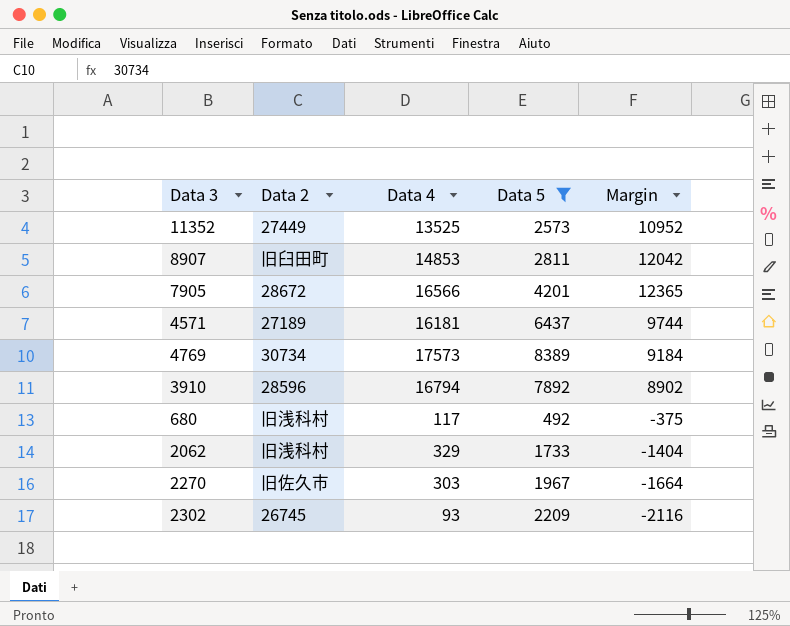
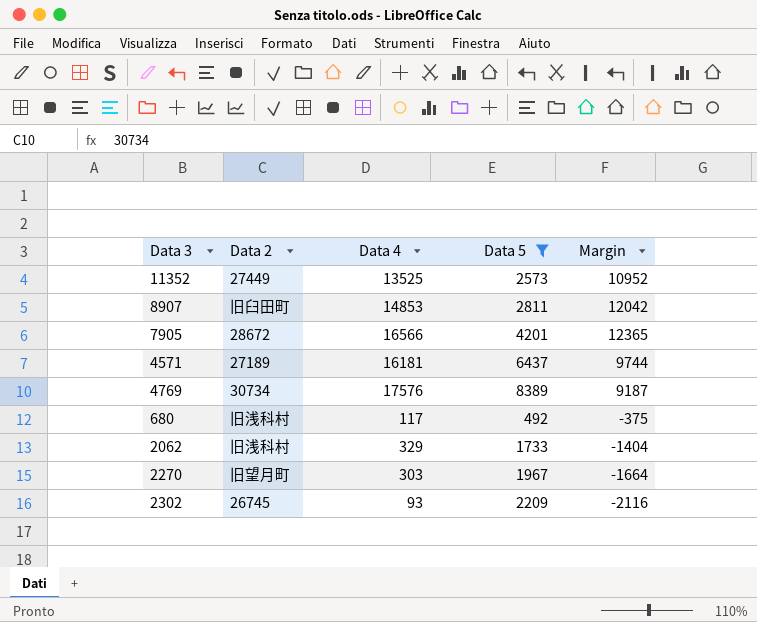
row 3910: 28596 | 16794 | 7892 | 8902 -> none
4769 | Data 4: 17573 -> 17576
4769 | Margin: 9184 -> 9187
2270 | Data 2: 旧佐久市 -> 旧望月町

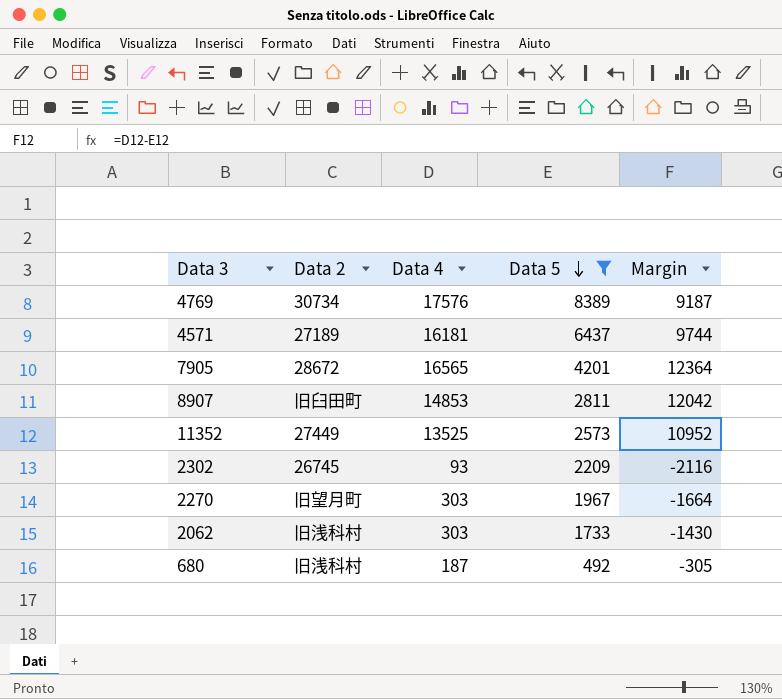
row order: none -> Data 5 descending
7905 | Data 4: 16566 -> 16565
7905 | Margin: 12365 -> 12364
2062 | Data 4: 329 -> 303
2062 | Margin: -1404 -> -1430
680 | Data 4: 117 -> 187
680 | Margin: -375 -> -305

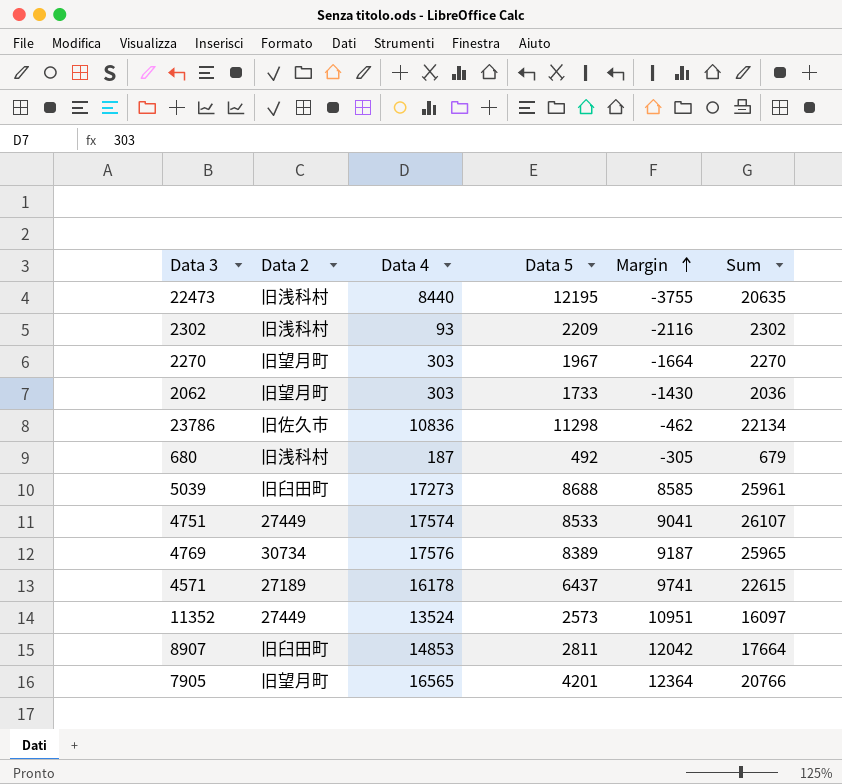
filter: Data 5 <= 8389 -> none
row order: Data 5 descending -> Margin ascending
column Sum | formula: none -> [Data 4] + [Data 5]
2302 | Data 2: 26745 -> 旧浅科村
2062 | Data 2: 旧浅科村 -> 旧望月町
4571 | Data 4: 16181 -> 16178
4571 | Margin: 9744 -> 9741
11352 | Data 4: 13525 -> 13524
11352 | Margin: 10952 -> 10951
7905 | Data 2: 28672 -> 旧望月町

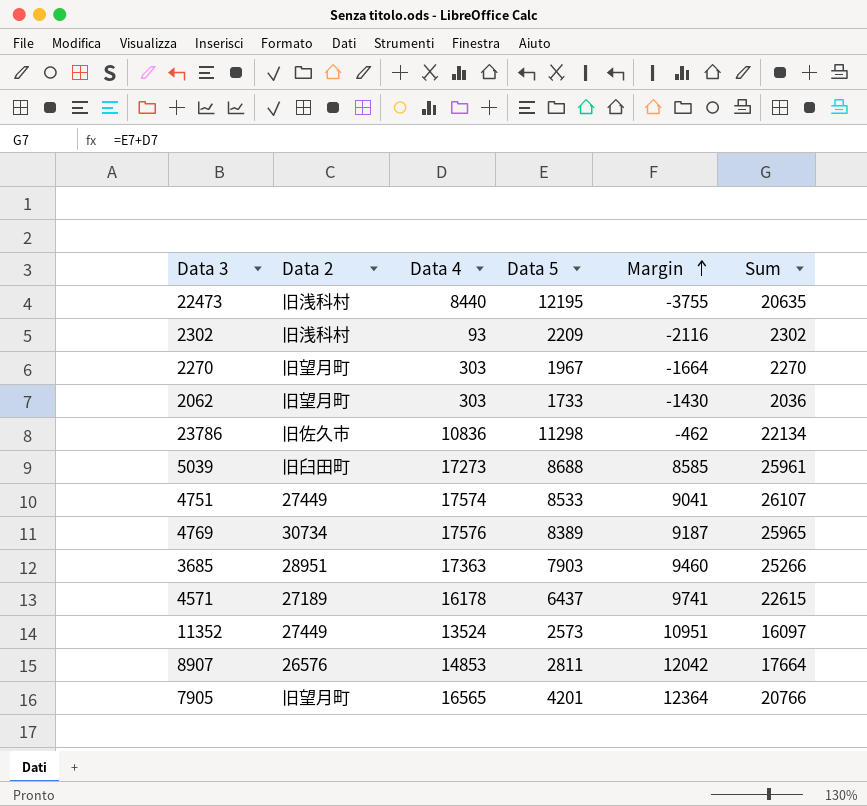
row 680: 旧浅科村 | 187 | 492 | -305 | 679 -> none
row 3685: none -> 28951 | 17363 | 7903 | 9460 | 25266
8907 | Data 2: 旧臼田町 -> 26576

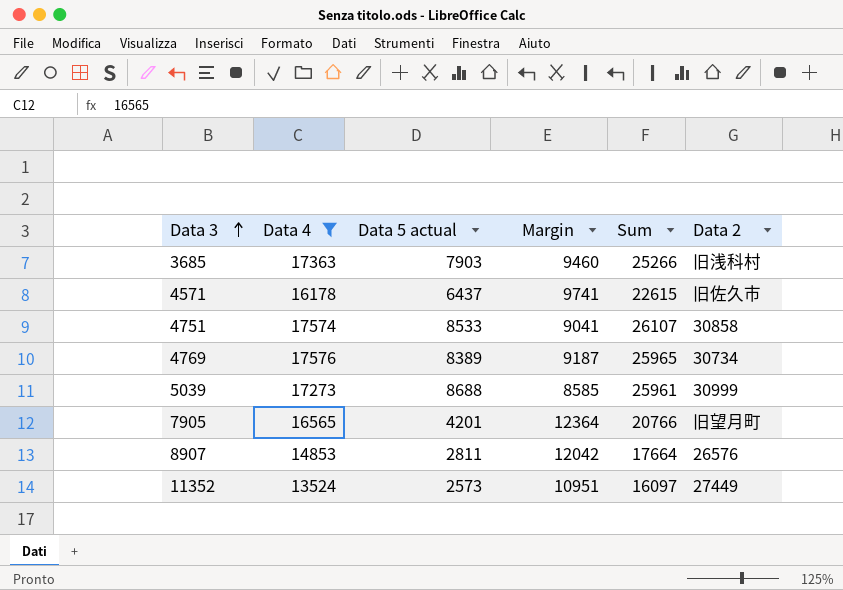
filter: none -> Data 4 >= 13524
row order: Margin ascending -> Data 3 ascending
column name: Data 5 -> Data 5 actual
column Data 2 | position: 2 -> 6
3685 | Data 2: 28951 -> 旧浅科村
4571 | Data 2: 27189 -> 旧佐久市
4751 | Data 2: 27449 -> 30858
5039 | Data 2: 旧臼田町 -> 30999

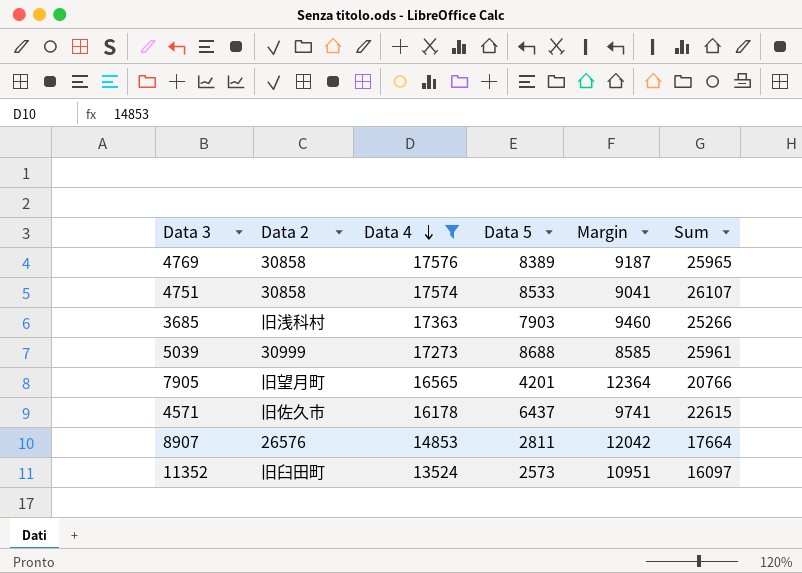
row order: Data 3 ascending -> Data 4 descending
column Data 2 | position: 6 -> 2
column name: Data 5 actual -> Data 5
4769 | Data 2: 30734 -> 30858
11352 | Data 2: 27449 -> 旧臼田町

